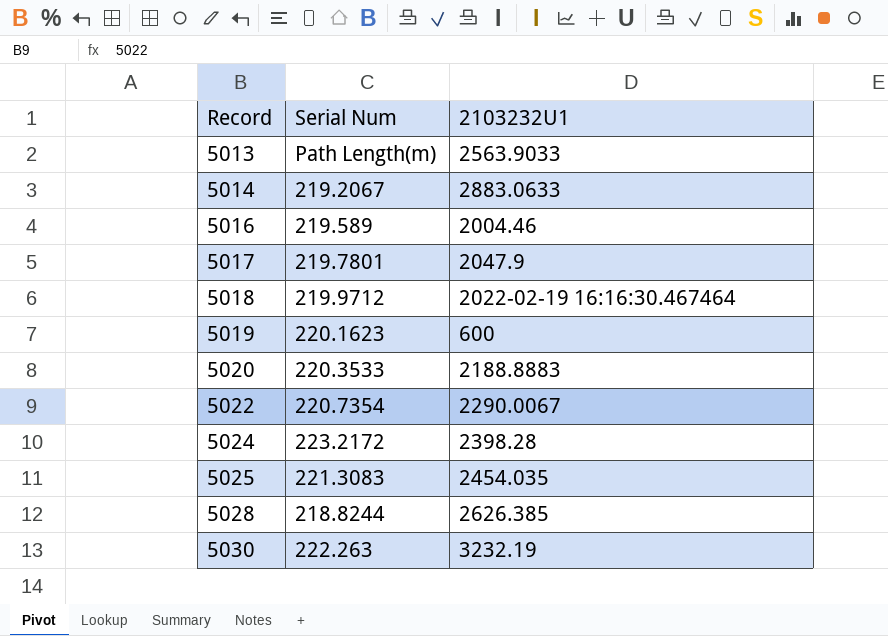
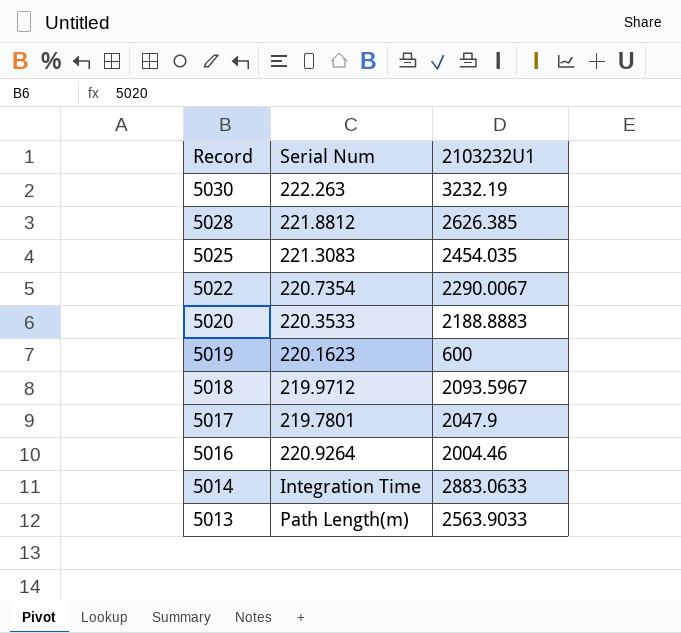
row order: Record ascending -> Record descending
row 5024: 223.2172 | 2398.28 -> none
5028 | Serial Num: 218.8244 -> 221.8812
5018 | 2103232U1: 2022-02-19 16:16:30.467464 -> 2093.5967
5016 | Serial Num: 219.589 -> 220.9264
5014 | Serial Num: 219.2067 -> Integration Time

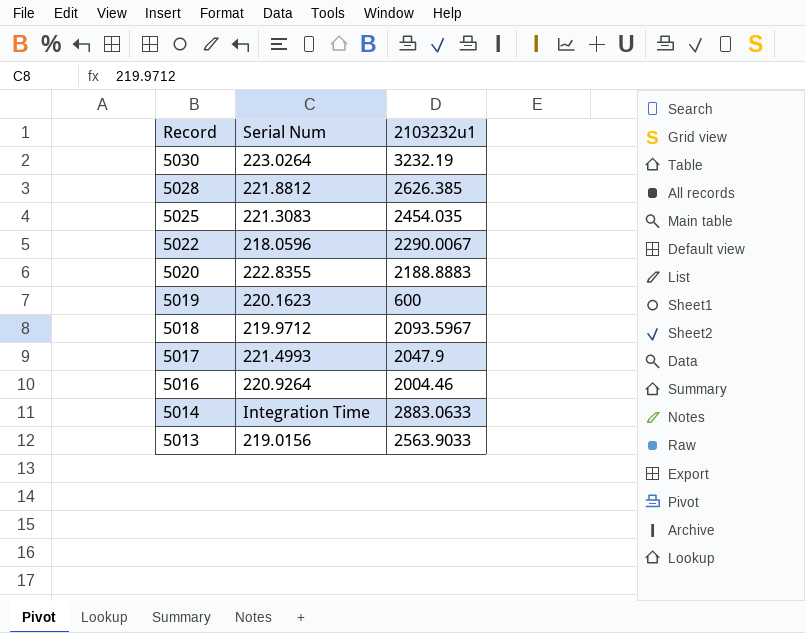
column name: 2103232U1 -> 2103232u1
5030 | Serial Num: 222.263 -> 223.0264
5022 | Serial Num: 220.7354 -> 218.0596
5020 | Serial Num: 220.3533 -> 222.8355
5017 | Serial Num: 219.7801 -> 221.4993
5013 | Serial Num: Path Length(m) -> 219.0156

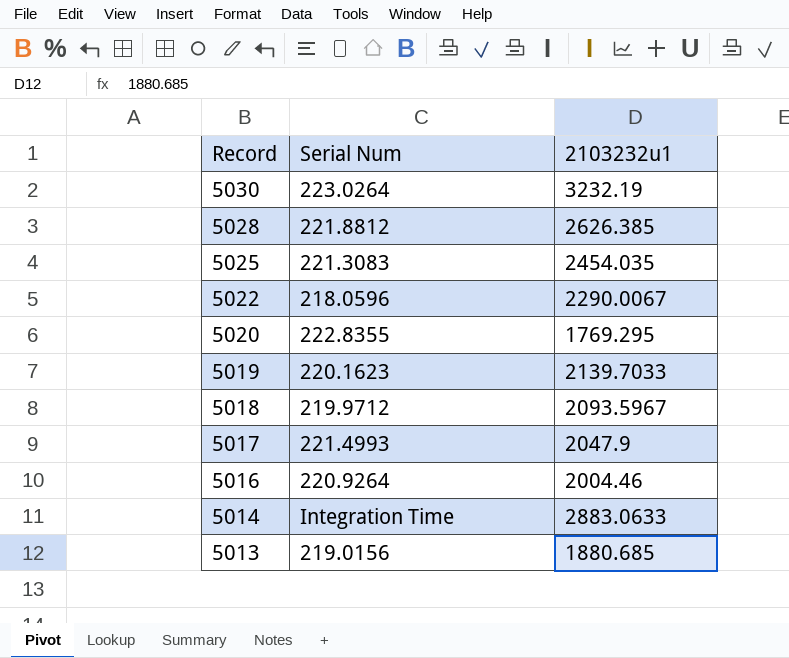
5020 | 2103232u1: 2188.8883 -> 1769.295
5019 | 2103232u1: 600 -> 2139.7033
5013 | 2103232u1: 2563.9033 -> 1880.685

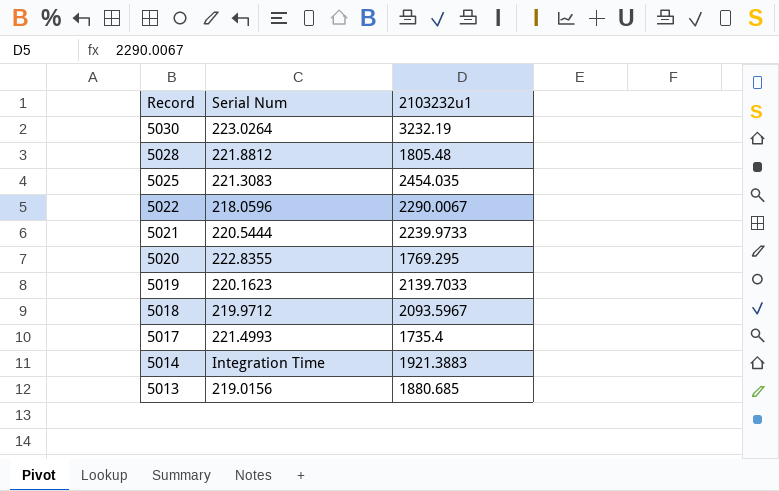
row 5016: 220.9264 | 2004.46 -> none
5028 | 2103232u1: 2626.385 -> 1805.48
row 5021: none -> 220.5444 | 2239.9733
5017 | 2103232u1: 2047.9 -> 1735.4
5014 | 2103232u1: 2883.0633 -> 1921.3883

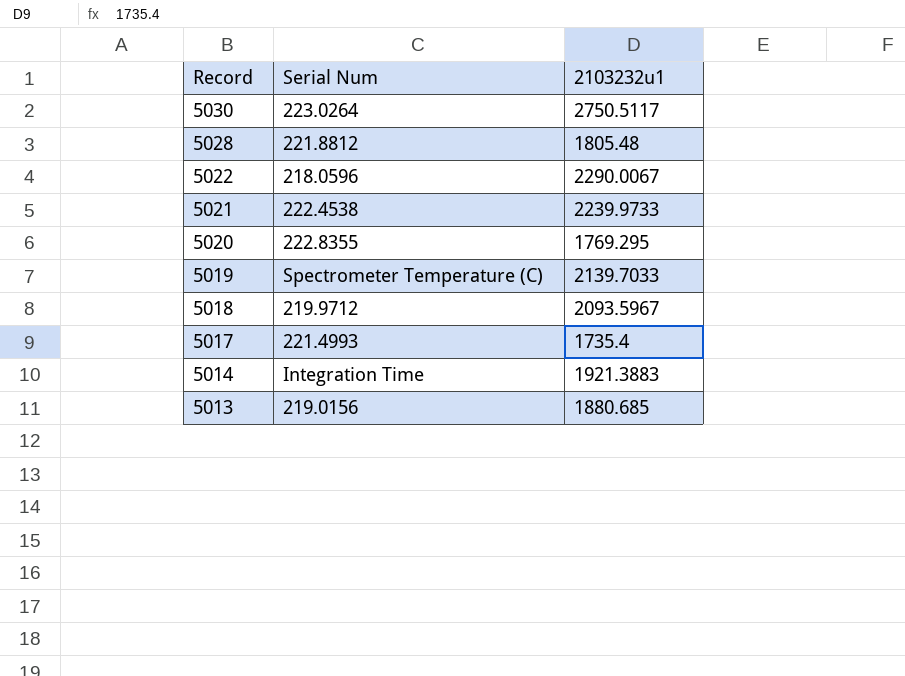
row 5025: 221.3083 | 2454.035 -> none
5030 | 2103232u1: 3232.19 -> 2750.5117
5021 | Serial Num: 220.5444 -> 222.4538
5019 | Serial Num: 220.1623 -> Spectrometer Temperature (C)

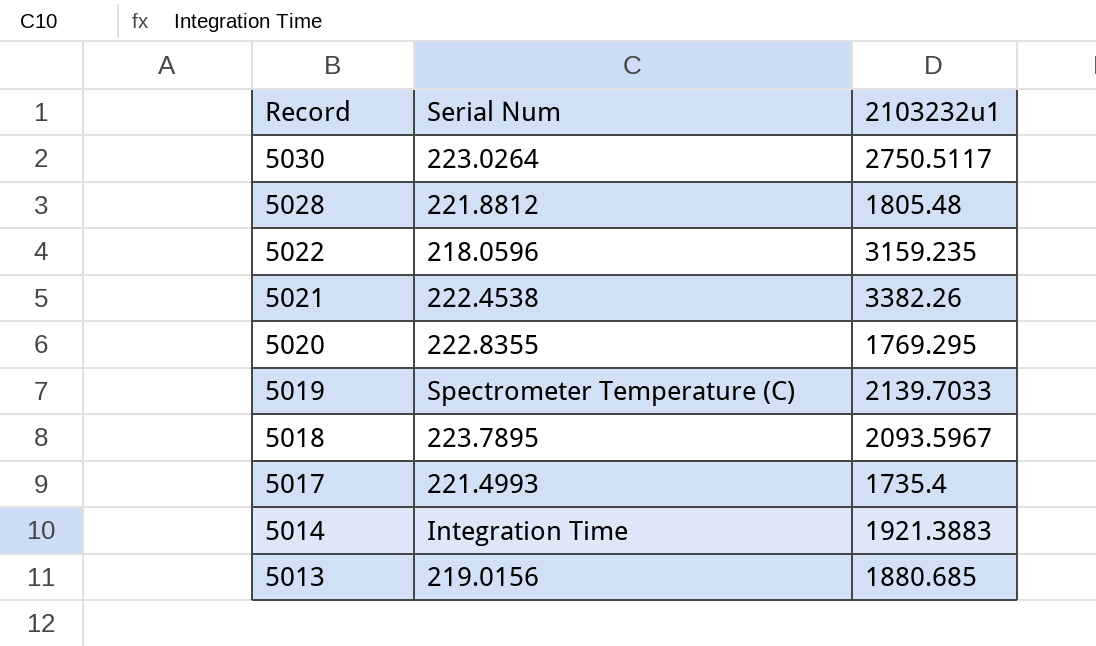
5022 | 2103232u1: 2290.0067 -> 3159.235
5021 | 2103232u1: 2239.9733 -> 3382.26
5018 | Serial Num: 219.9712 -> 223.7895

